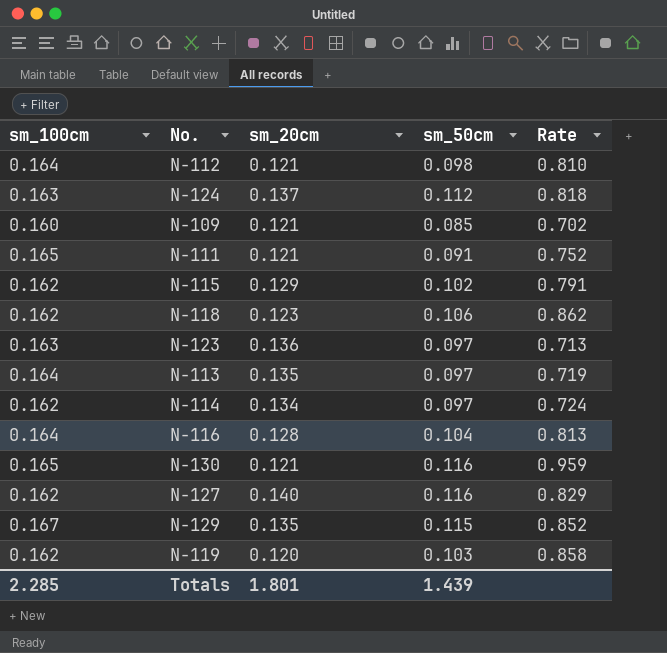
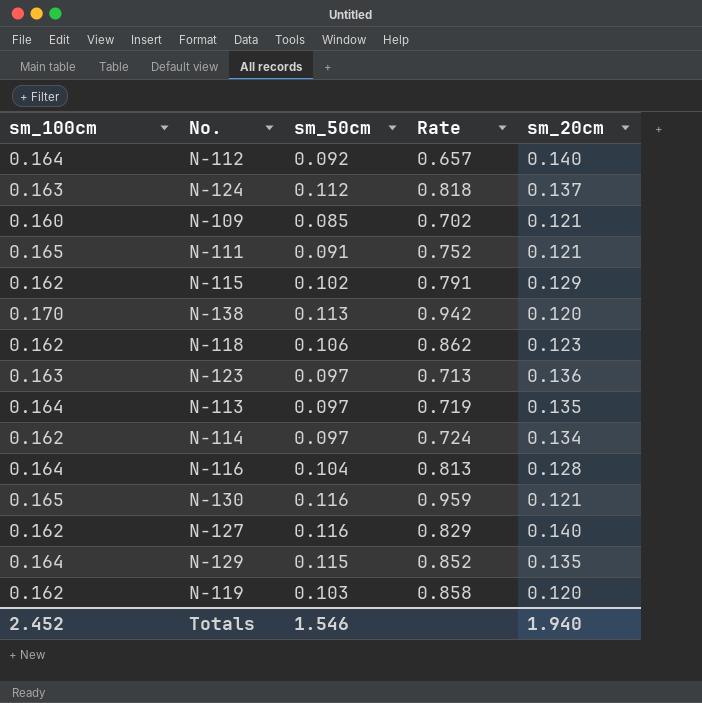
column sm_20cm | position: 3 -> 5
N-112 | sm_50cm: 0.098 -> 0.092
N-112 | Rate: 0.810 -> 0.657
N-112 | sm_20cm: 0.121 -> 0.140
row N-138: none -> 0.170 | 0.113 | 0.942 | 0.120
N-129 | sm_100cm: 0.167 -> 0.164
Totals | sm_100cm: 2.285 -> 2.452
Totals | sm_50cm: 1.439 -> 1.546
Totals | sm_20cm: 1.801 -> 1.940

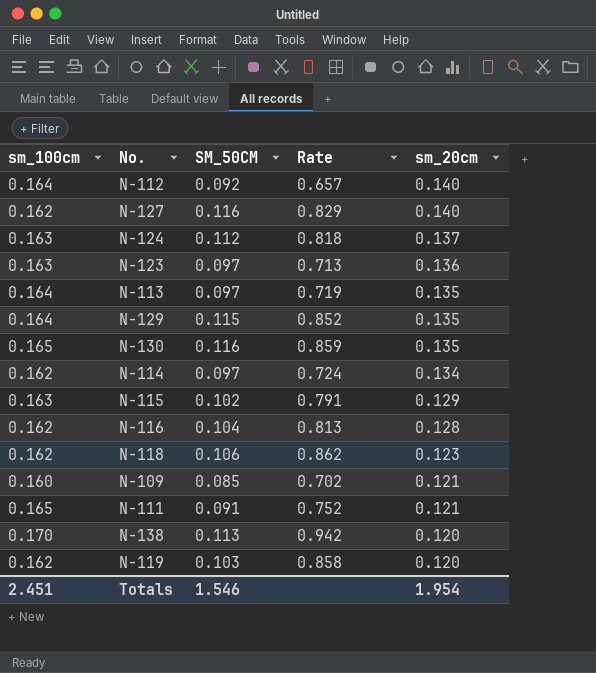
row order: none -> sm_20cm descending
column name: sm_50cm -> SM_50CM
N-130 | Rate: 0.959 -> 0.859
N-130 | sm_20cm: 0.121 -> 0.135
N-115 | sm_100cm: 0.162 -> 0.163
N-116 | sm_100cm: 0.164 -> 0.162
Totals | sm_100cm: 2.452 -> 2.451
Totals | sm_20cm: 1.940 -> 1.954

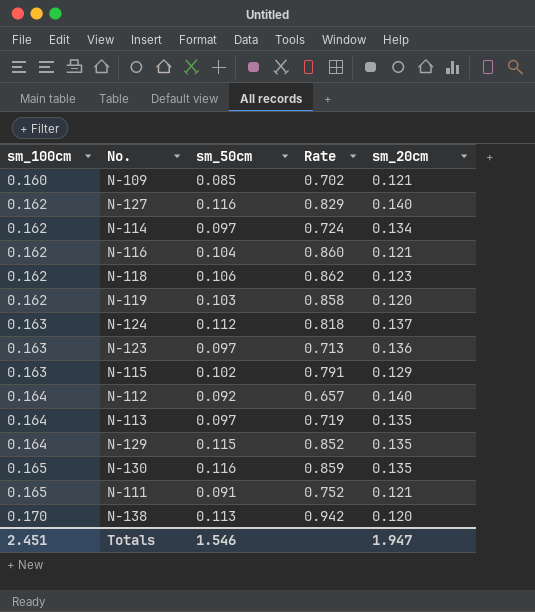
row order: sm_20cm descending -> sm_100cm ascending
column name: SM_50CM -> sm_50cm
N-116 | Rate: 0.813 -> 0.860
N-116 | sm_20cm: 0.128 -> 0.121
Totals | sm_20cm: 1.954 -> 1.947

